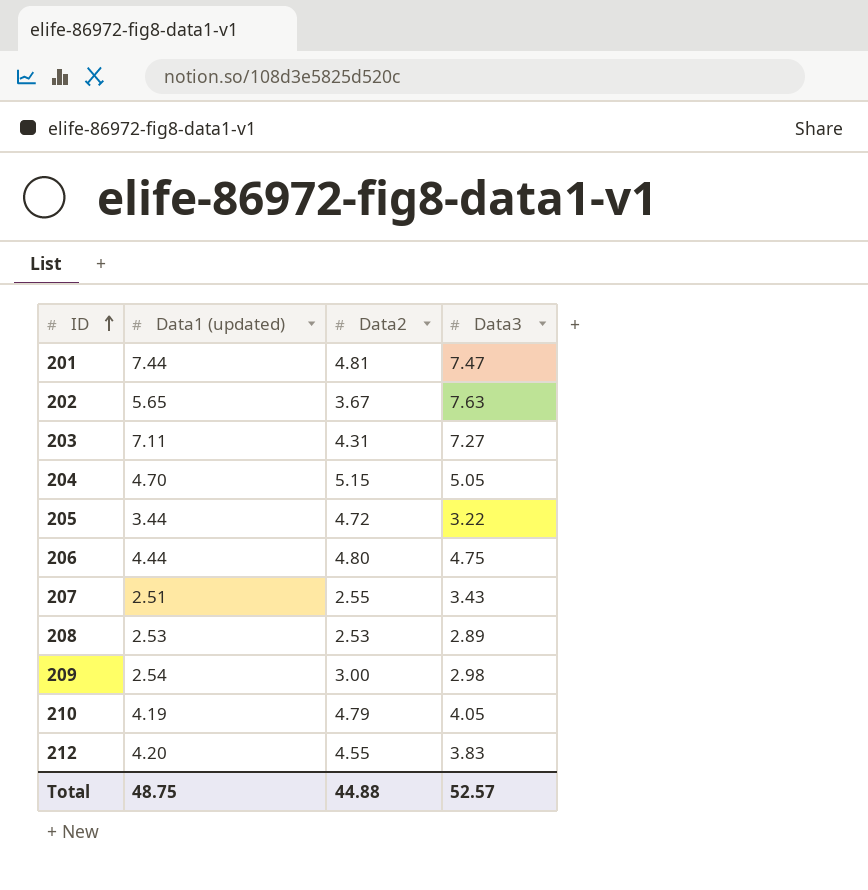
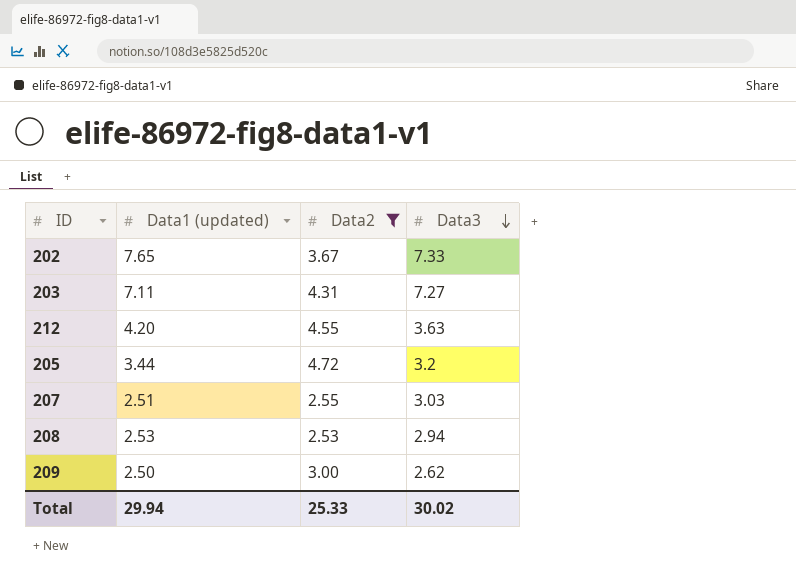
filter: none -> Data2 <= 4.72
row order: ID ascending -> Data3 descending
202 | Data1 (updated): 5.65 -> 7.65
202 | Data3: 7.63 -> 7.33
212 | Data3: 3.83 -> 3.63
205 | Data3: 3.22 -> 3.2
207 | Data3: 3.43 -> 3.03
208 | Data3: 2.89 -> 2.94
209 | Data1 (updated): 2.54 -> 2.50
209 | Data3: 2.98 -> 2.62
Total | Data1 (updated): 48.75 -> 29.94
Total | Data2: 44.88 -> 25.33
Total | Data3: 52.57 -> 30.02

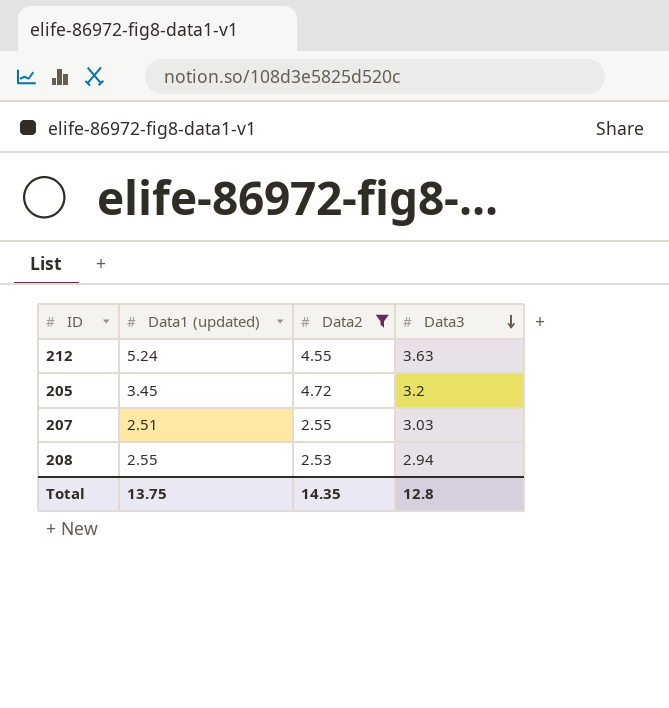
row 202: 7.65 | 3.67 | 7.33 -> none
row 203: 7.11 | 4.31 | 7.27 -> none
row 209: 2.50 | 3.00 | 2.62 -> none
212 | Data1 (updated): 4.20 -> 5.24
205 | Data1 (updated): 3.44 -> 3.45
208 | Data1 (updated): 2.53 -> 2.55
Total | Data1 (updated): 29.94 -> 13.75
Total | Data2: 25.33 -> 14.35
Total | Data3: 30.02 -> 12.8

